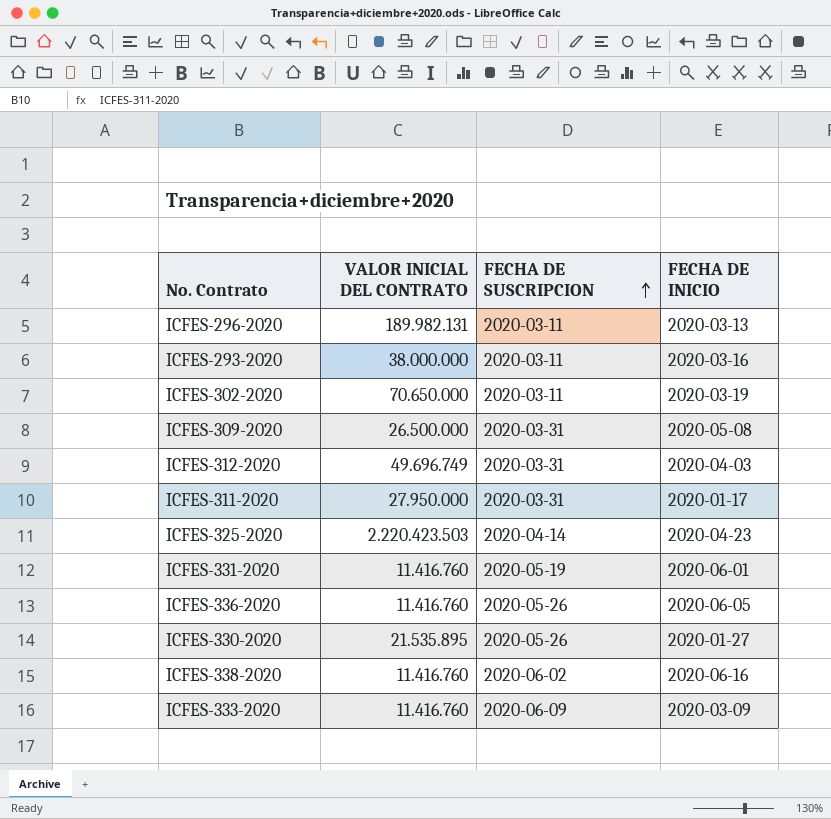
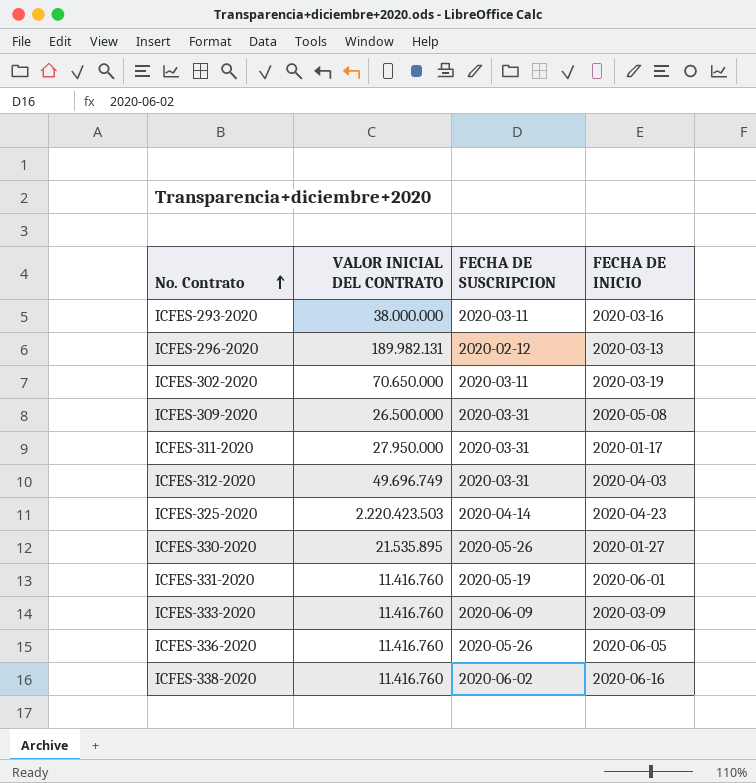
row order: FECHA DE SUSCRIPCION ascending -> No. Contrato ascending
ICFES-296-2020 | FECHA DE SUSCRIPCION: 2020-03-11 -> 2020-02-12

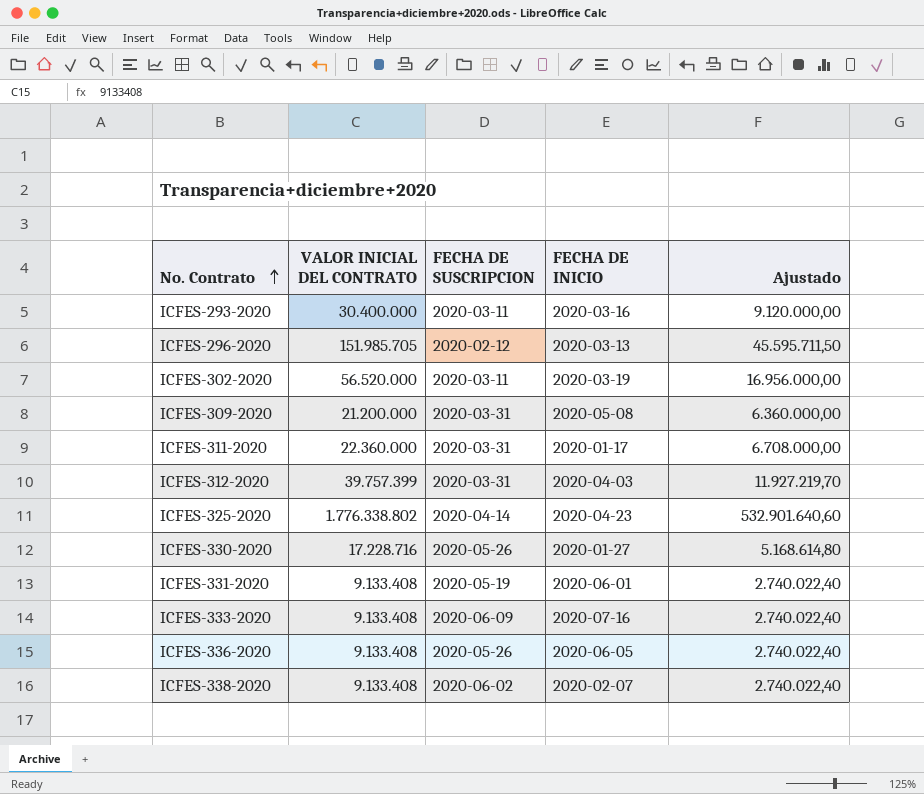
column Ajustado | formula: none -> [VALOR INICIAL DEL CONTRATO] * 0,3
ICFES-293-2020 | VALOR INICIAL DEL CONTRATO: 38.000.000 -> 30.400.000
ICFES-296-2020 | VALOR INICIAL DEL CONTRATO: 189.982.131 -> 151.985.705
ICFES-302-2020 | VALOR INICIAL DEL CONTRATO: 70.650.000 -> 56.520.000
ICFES-309-2020 | VALOR INICIAL DEL CONTRATO: 26.500.000 -> 21.200.000
ICFES-311-2020 | VALOR INICIAL DEL CONTRATO: 27.950.000 -> 22.360.000
ICFES-312-2020 | VALOR INICIAL DEL CONTRATO: 49.696.749 -> 39.757.399
ICFES-325-2020 | VALOR INICIAL DEL CONTRATO: 2.220.423.503 -> 1.776.338.802
ICFES-330-2020 | VALOR INICIAL DEL CONTRATO: 21.535.895 -> 17.228.716
ICFES-331-2020 | VALOR INICIAL DEL CONTRATO: 11.416.760 -> 9.133.408
ICFES-333-2020 | VALOR INICIAL DEL CONTRATO: 11.416.760 -> 9.133.408
ICFES-333-2020 | FECHA DE INICIO: 2020-03-09 -> 2020-07-16
ICFES-336-2020 | VALOR INICIAL DEL CONTRATO: 11.416.760 -> 9.133.408
ICFES-338-2020 | VALOR INICIAL DEL CONTRATO: 11.416.760 -> 9.133.408
ICFES-338-2020 | FECHA DE INICIO: 2020-06-16 -> 2020-02-07

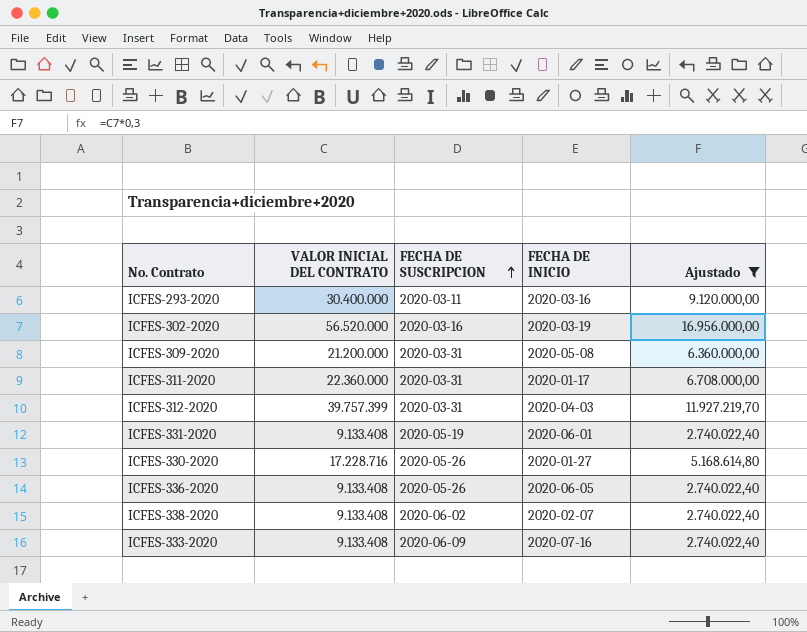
filter: none -> Ajustado <= 16.956.000,00
row order: No. Contrato ascending -> FECHA DE SUSCRIPCION ascending
ICFES-302-2020 | FECHA DE SUSCRIPCION: 2020-03-11 -> 2020-03-16

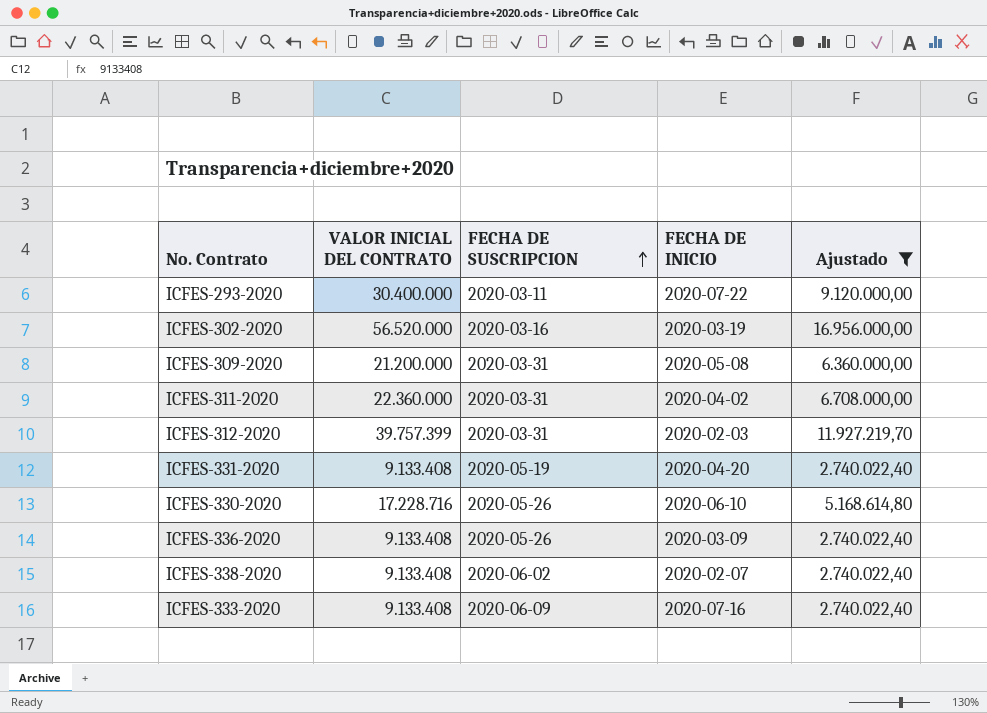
ICFES-293-2020 | FECHA DE INICIO: 2020-03-16 -> 2020-07-22
ICFES-311-2020 | FECHA DE INICIO: 2020-01-17 -> 2020-04-02
ICFES-312-2020 | FECHA DE INICIO: 2020-04-03 -> 2020-02-03
ICFES-331-2020 | FECHA DE INICIO: 2020-06-01 -> 2020-04-20
ICFES-330-2020 | FECHA DE INICIO: 2020-01-27 -> 2020-06-10
ICFES-336-2020 | FECHA DE INICIO: 2020-06-05 -> 2020-03-09

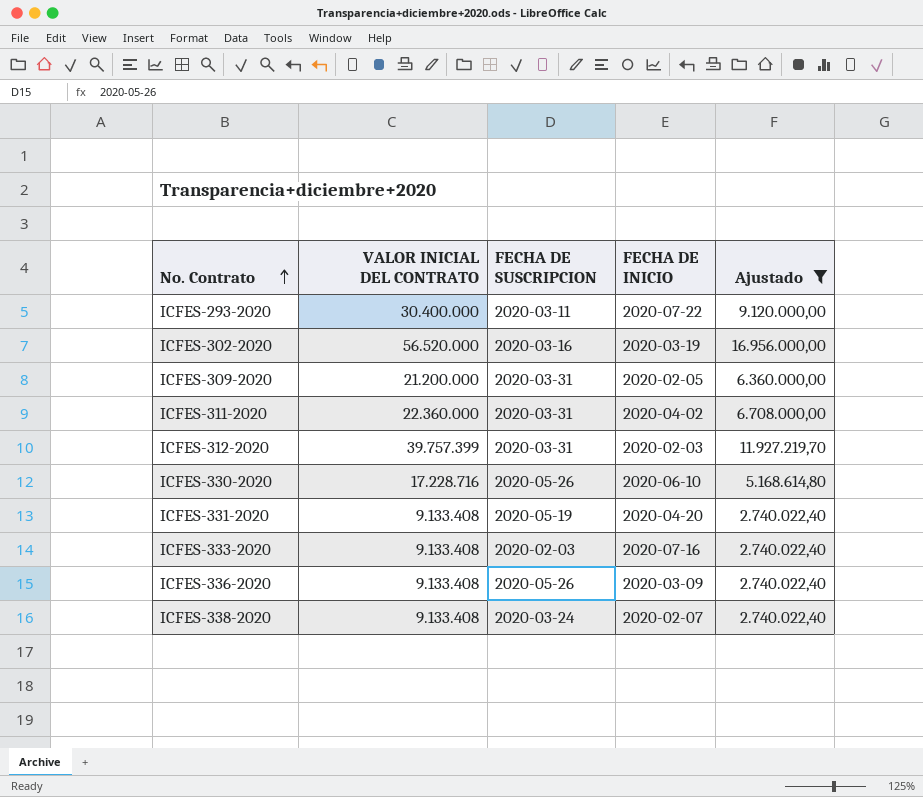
row order: FECHA DE SUSCRIPCION ascending -> No. Contrato ascending
ICFES-309-2020 | FECHA DE INICIO: 2020-05-08 -> 2020-02-05
ICFES-333-2020 | FECHA DE SUSCRIPCION: 2020-06-09 -> 2020-02-03
ICFES-338-2020 | FECHA DE SUSCRIPCION: 2020-06-02 -> 2020-03-24

